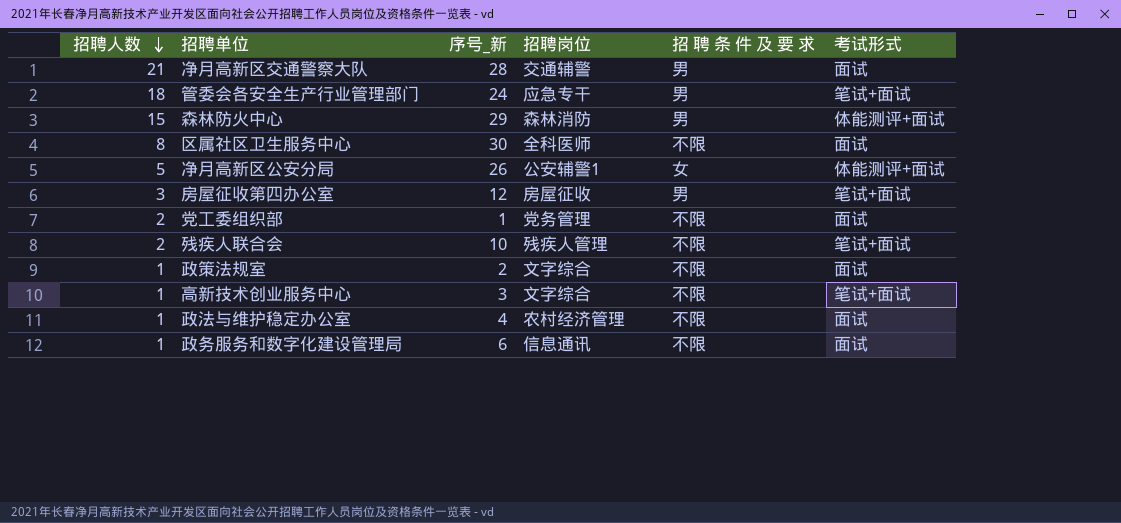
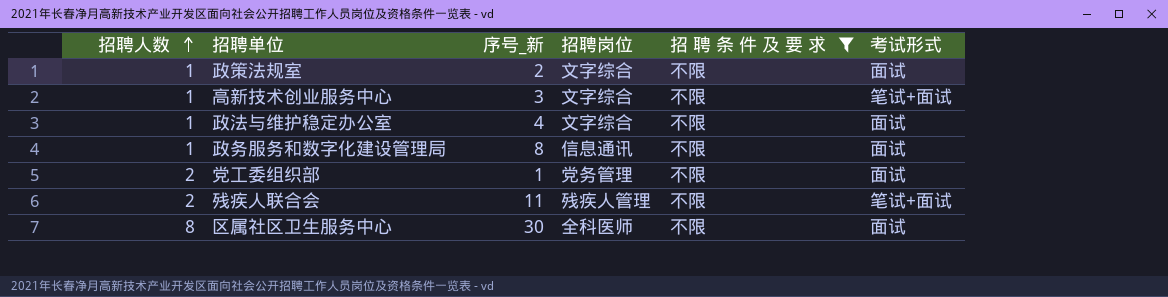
filter: none -> 招 聘 条 件 及 要 求 = 不限
row order: 招聘人数 descending -> 招聘人数 ascending
政法与维护稳定办公室 | 招聘岗位: 农村经济管理 -> 文字综合
政务服务和数字化建设管理局 | 序号_新: 6 -> 8
残疾人联合会 | 序号_新: 10 -> 11

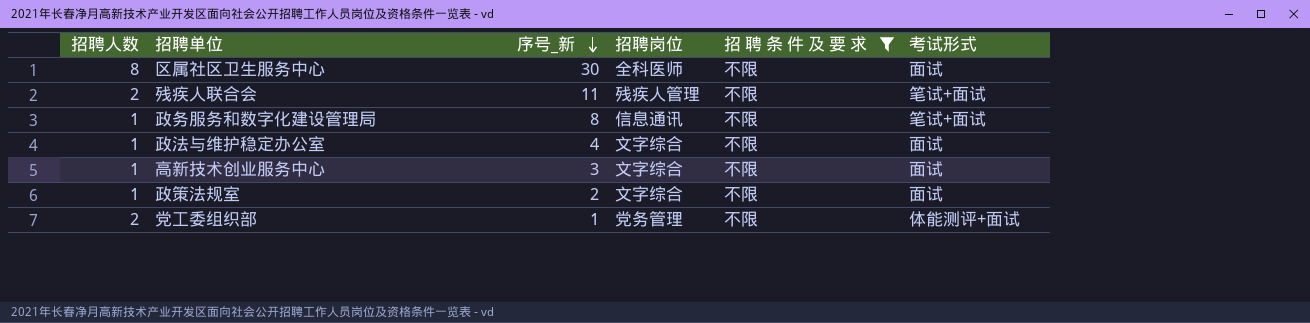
row order: 招聘人数 ascending -> 序号_新 descending
政务服务和数字化建设管理局 | 考试形式: 面试 -> 笔试+面试
高新技术创业服务中心 | 考试形式: 笔试+面试 -> 面试
党工委组织部 | 考试形式: 面试 -> 体能测评+面试

